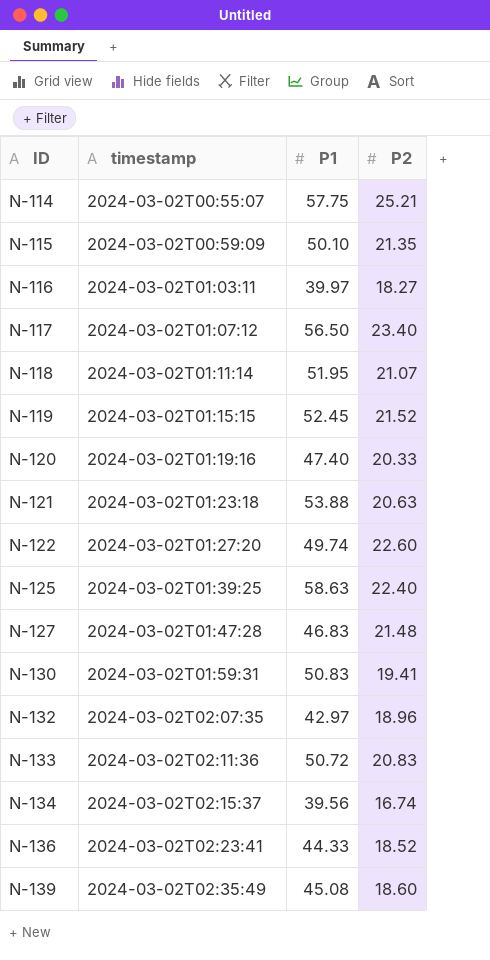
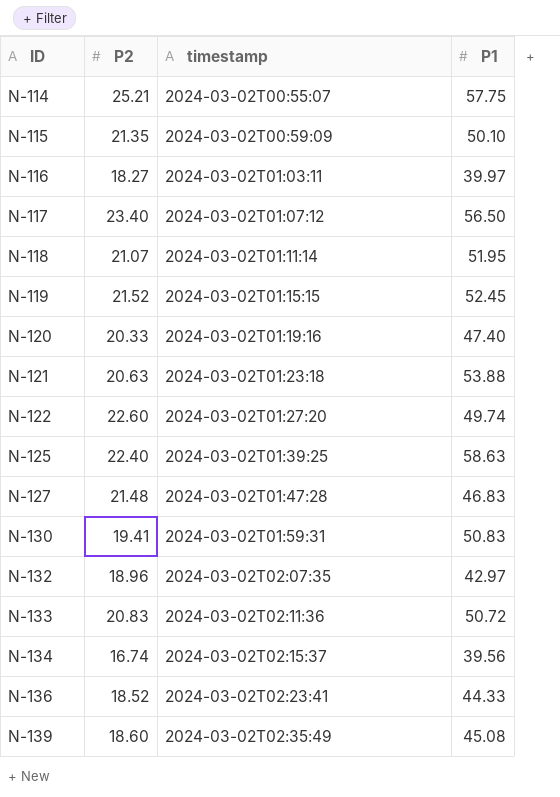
column P2 | position: 4 -> 2

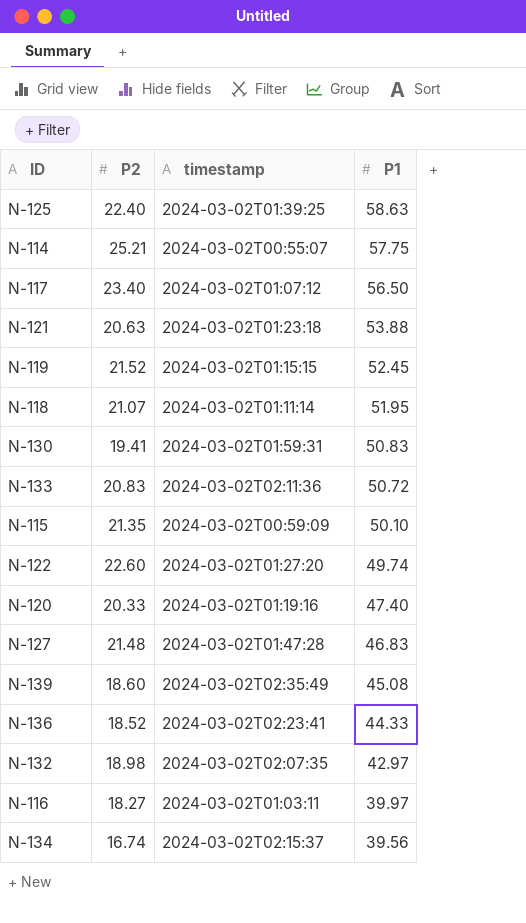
row order: ID ascending -> P1 descending
N-132 | P2: 18.96 -> 18.98

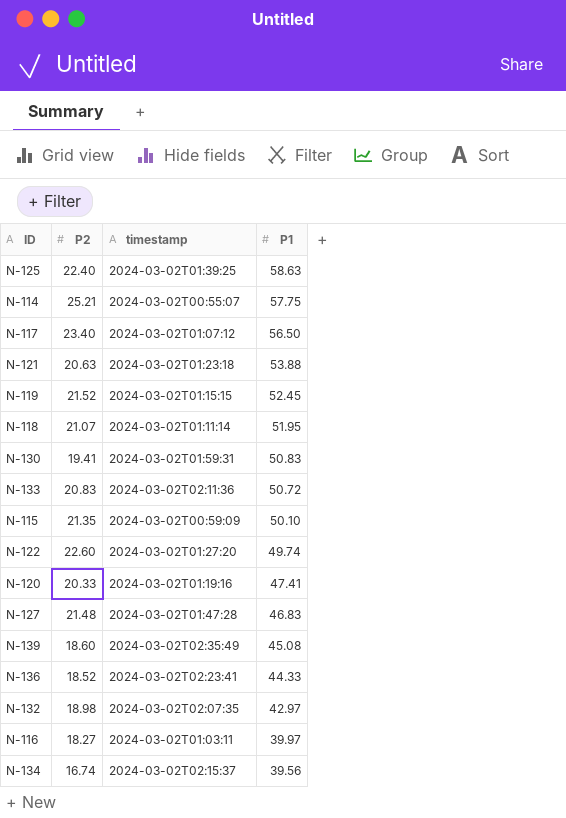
N-120 | P1: 47.40 -> 47.41

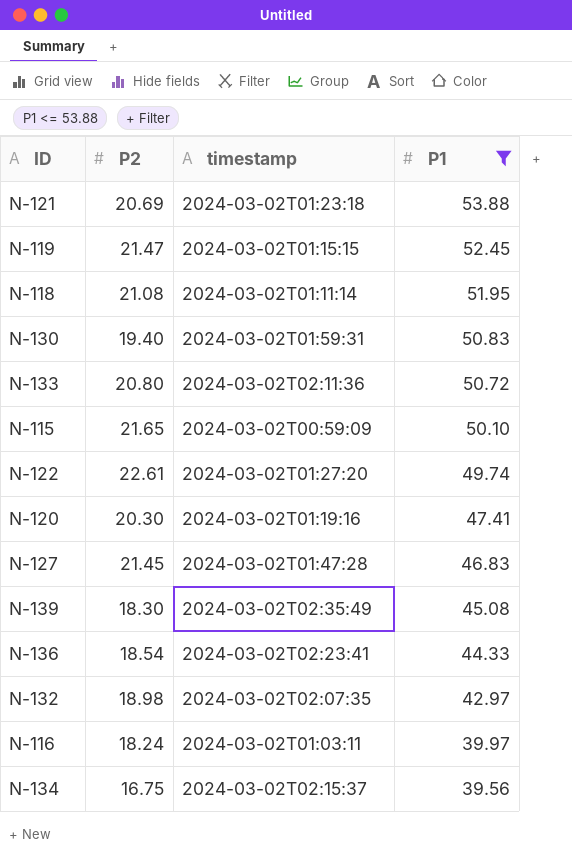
filter: none -> P1 <= 53.88
N-121 | P2: 20.63 -> 20.69
N-119 | P2: 21.52 -> 21.47
N-118 | P2: 21.07 -> 21.08
N-130 | P2: 19.41 -> 19.40
N-133 | P2: 20.83 -> 20.80
N-115 | P2: 21.35 -> 21.65
N-122 | P2: 22.60 -> 22.61
N-120 | P2: 20.33 -> 20.30
N-127 | P2: 21.48 -> 21.45
N-139 | P2: 18.60 -> 18.30
N-136 | P2: 18.52 -> 18.54
N-116 | P2: 18.27 -> 18.24
N-134 | P2: 16.74 -> 16.75

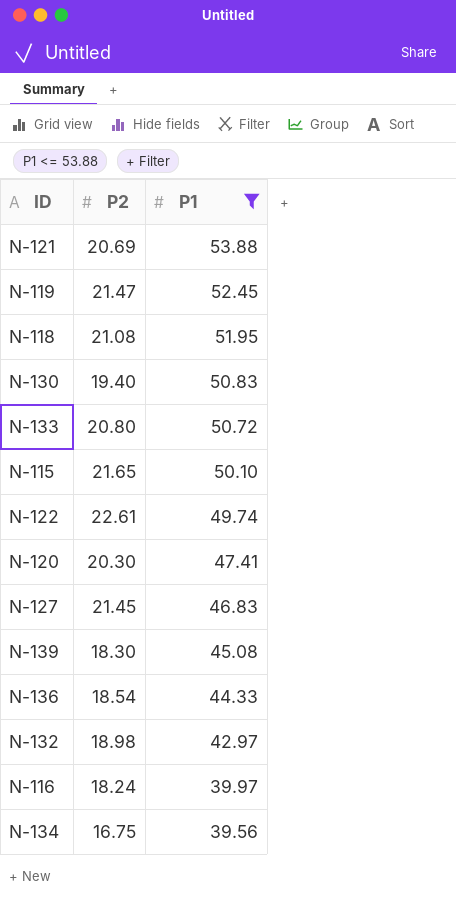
column timestamp | position: 3 -> none

